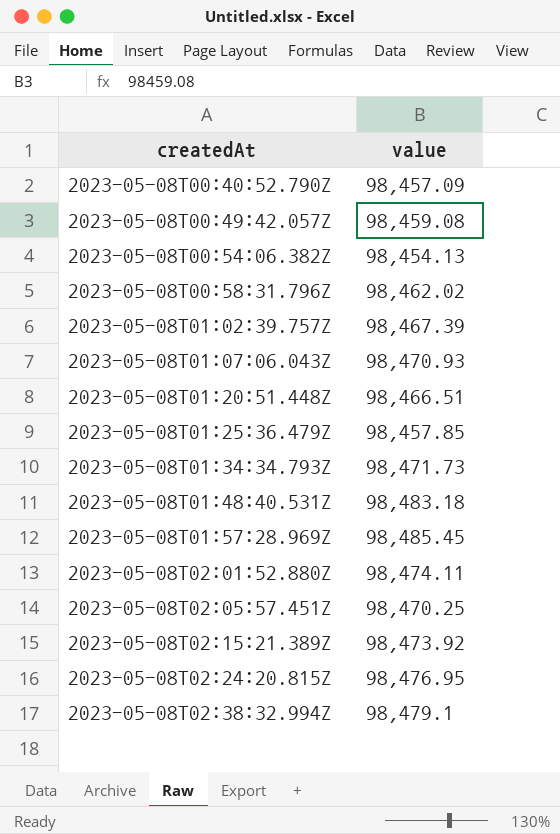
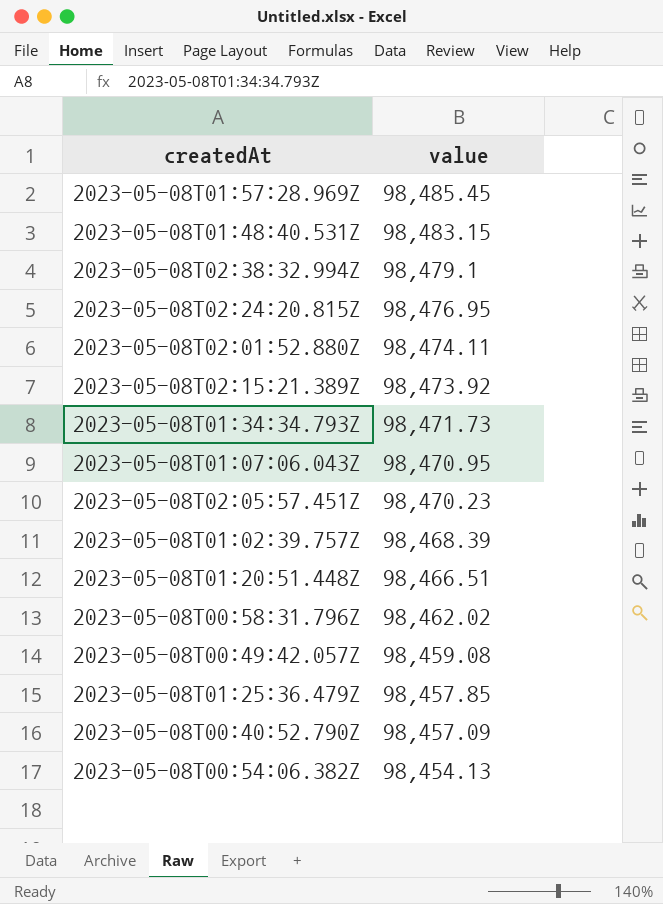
row order: createdAt ascending -> value descending
2023-05-08T01:48:40.531Z | value: 98,483.18 -> 98,483.15
2023-05-08T01:07:06.043Z | value: 98,470.93 -> 98,470.95
2023-05-08T02:05:57.451Z | value: 98,470.25 -> 98,470.23
2023-05-08T01:02:39.757Z | value: 98,467.39 -> 98,468.39

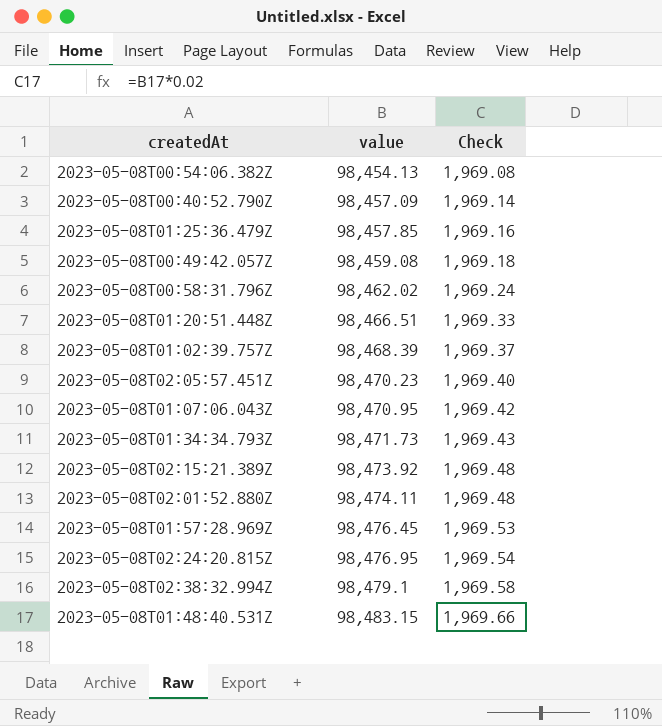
row order: value descending -> value ascending
column Check | formula: none -> [value] * 0.02
2023-05-08T01:57:28.969Z | value: 98,485.45 -> 98,476.45

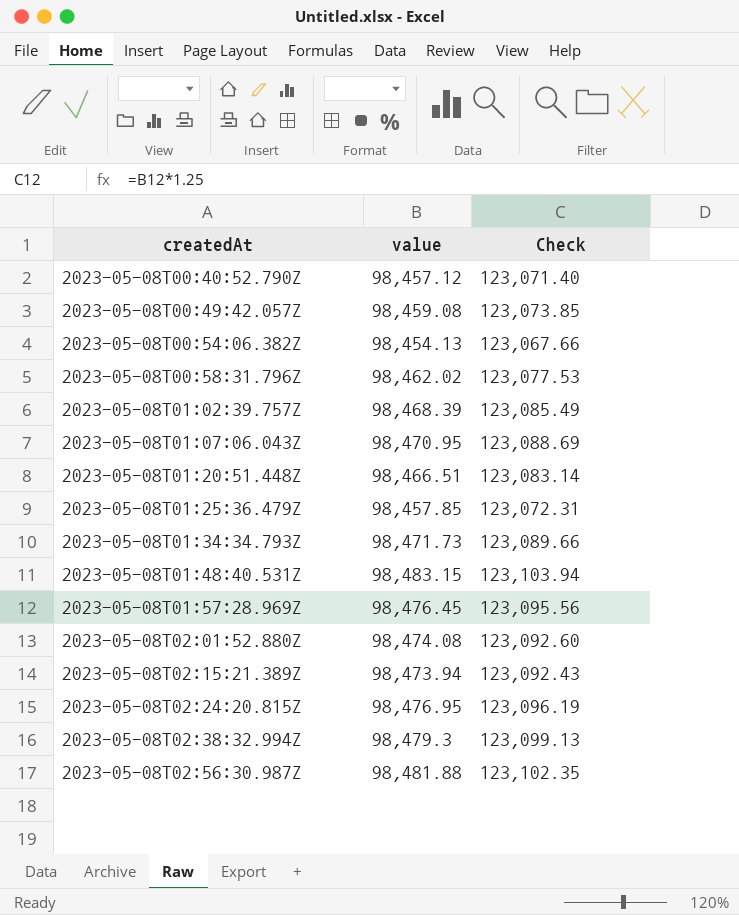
row order: value ascending -> createdAt ascending
column Check | formula: [value] * 0.02 -> [value] * 1.25
row 2023-05-08T02:05:57.451Z: 98,470.23 | 1,969.40 -> none
2023-05-08T00:40:52.790Z | value: 98,457.09 -> 98,457.12
2023-05-08T02:01:52.880Z | value: 98,474.11 -> 98,474.08
2023-05-08T02:15:21.389Z | value: 98,473.92 -> 98,473.94
2023-05-08T02:38:32.994Z | value: 98,479.1 -> 98,479.3
row 2023-05-08T02:56:30.987Z: none -> 98,481.88 | 123,102.35

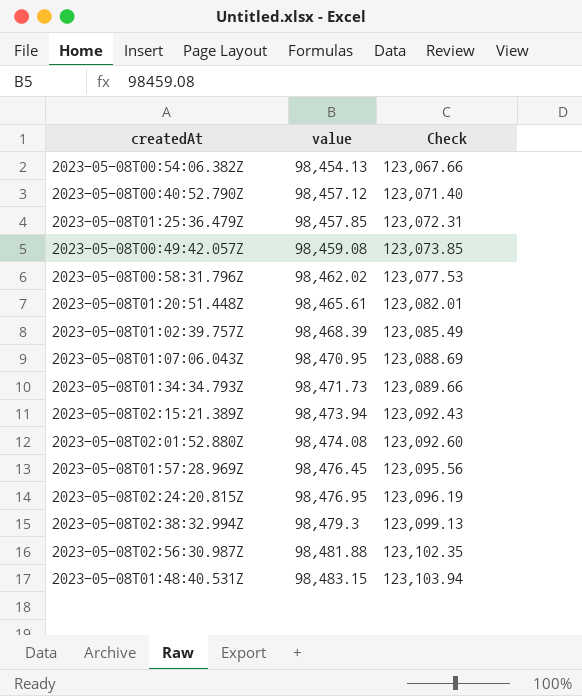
row order: createdAt ascending -> value ascending
2023-05-08T01:20:51.448Z | value: 98,466.51 -> 98,465.61
2023-05-08T01:20:51.448Z | Check: 123,083.14 -> 123,082.01

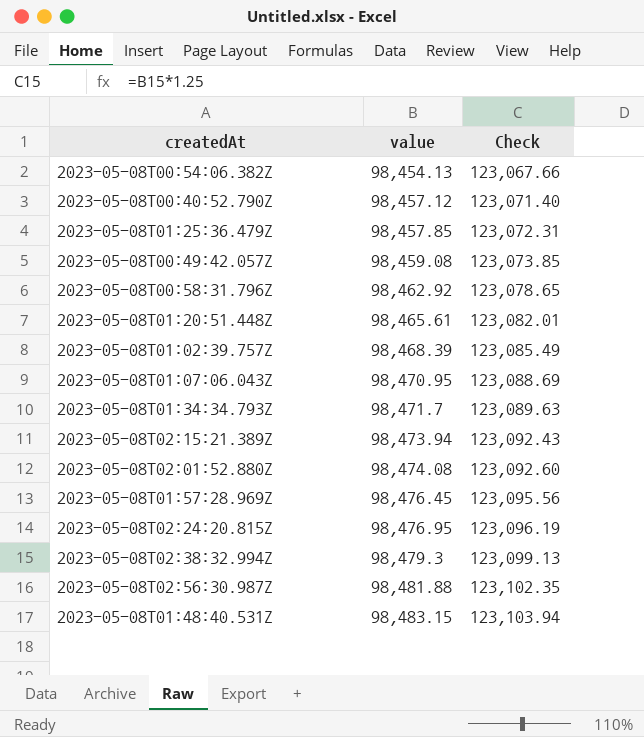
2023-05-08T00:58:31.796Z | value: 98,462.02 -> 98,462.92
2023-05-08T00:58:31.796Z | Check: 123,077.53 -> 123,078.65
2023-05-08T01:34:34.793Z | value: 98,471.73 -> 98,471.7
2023-05-08T01:34:34.793Z | Check: 123,089.66 -> 123,089.63

